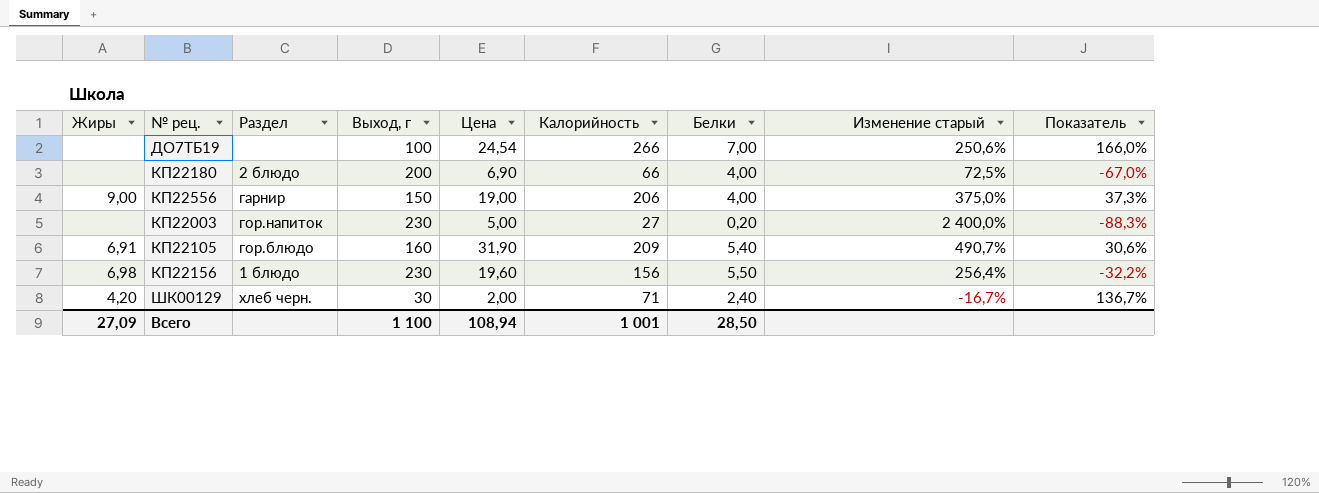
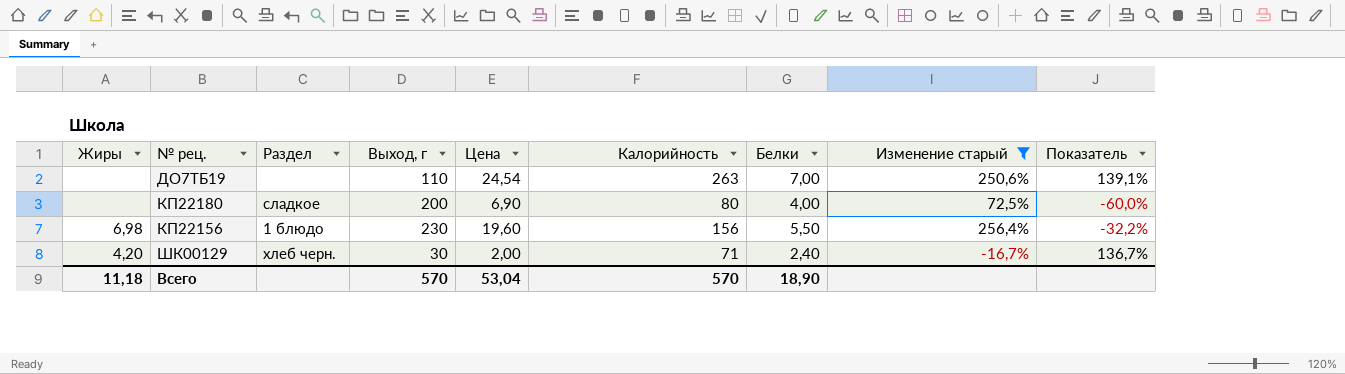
filter: none -> Изменение старый <= 256,4%
ДО7ТБ19 | Выход, г: 100 -> 110
ДО7ТБ19 | Калорийность: 266 -> 263
ДО7ТБ19 | Показатель: 166,0% -> 139,1%
КП22180 | Раздел: 2 блюдо -> сладкое
КП22180 | Калорийность: 66 -> 80
КП22180 | Показатель: -67,0% -> -60,0%
Всего | Жиры: 27,09 -> 11,18
Всего | Выход, г: 1 100 -> 570
Всего | Цена: 108,94 -> 53,04
Всего | Калорийность: 1 001 -> 570
Всего | Белки: 28,50 -> 18,90

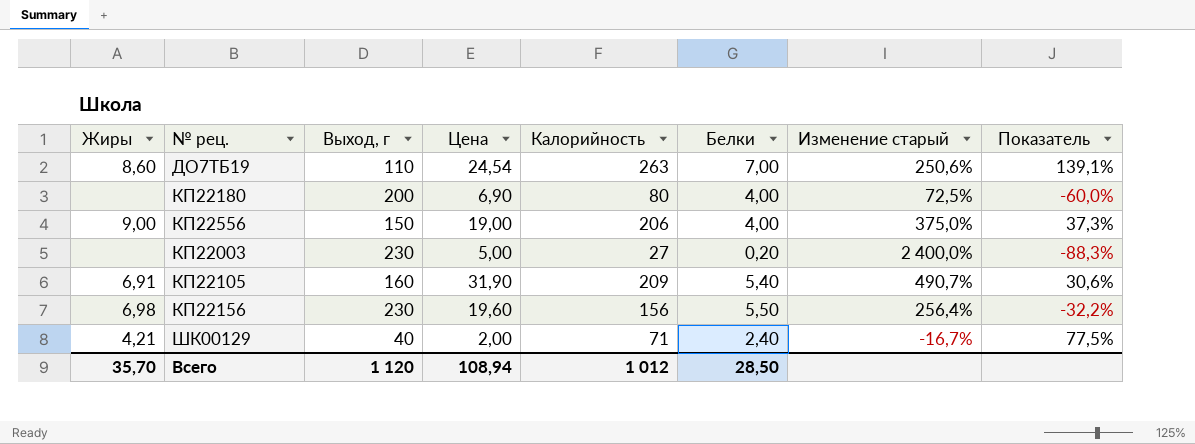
filter: Изменение старый <= 256,4% -> none
column Раздел | position: 3 -> none
ДО7ТБ19 | Жиры: none -> 8,60
ШК00129 | Жиры: 4,20 -> 4,21
ШК00129 | Выход, г: 30 -> 40
ШК00129 | Показатель: 136,7% -> 77,5%
Всего | Жиры: 11,18 -> 35,70
Всего | Выход, г: 570 -> 1 120
Всего | Цена: 53,04 -> 108,94
Всего | Калорийность: 570 -> 1 012
Всего | Белки: 18,90 -> 28,50

